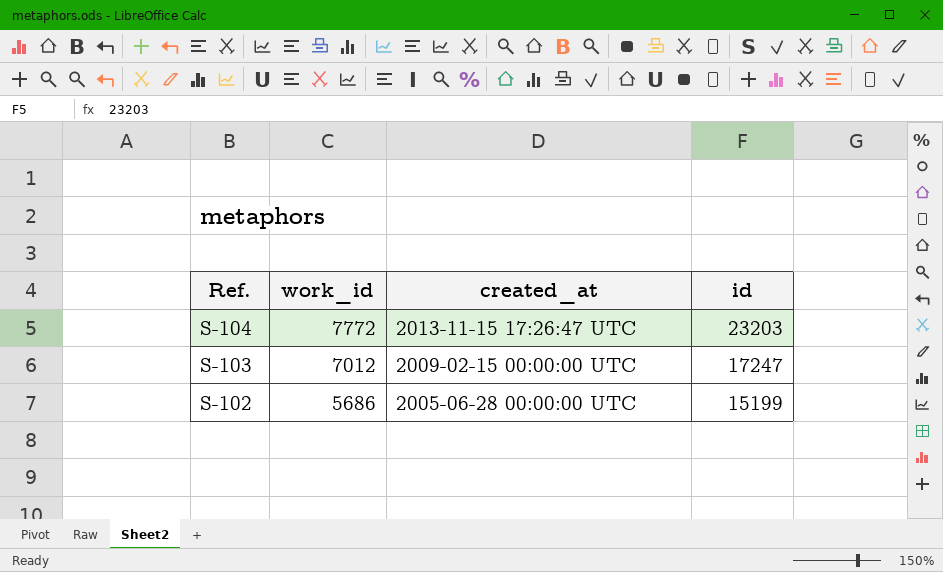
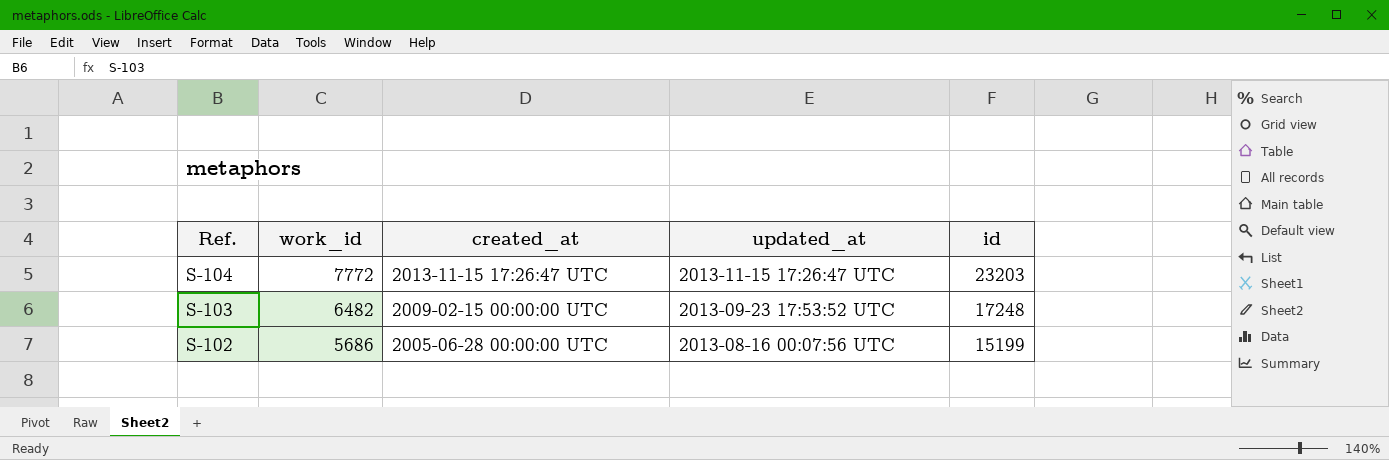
column updated_at | position: none -> 4
S-103 | work_id: 7012 -> 6482
S-103 | id: 17247 -> 17248

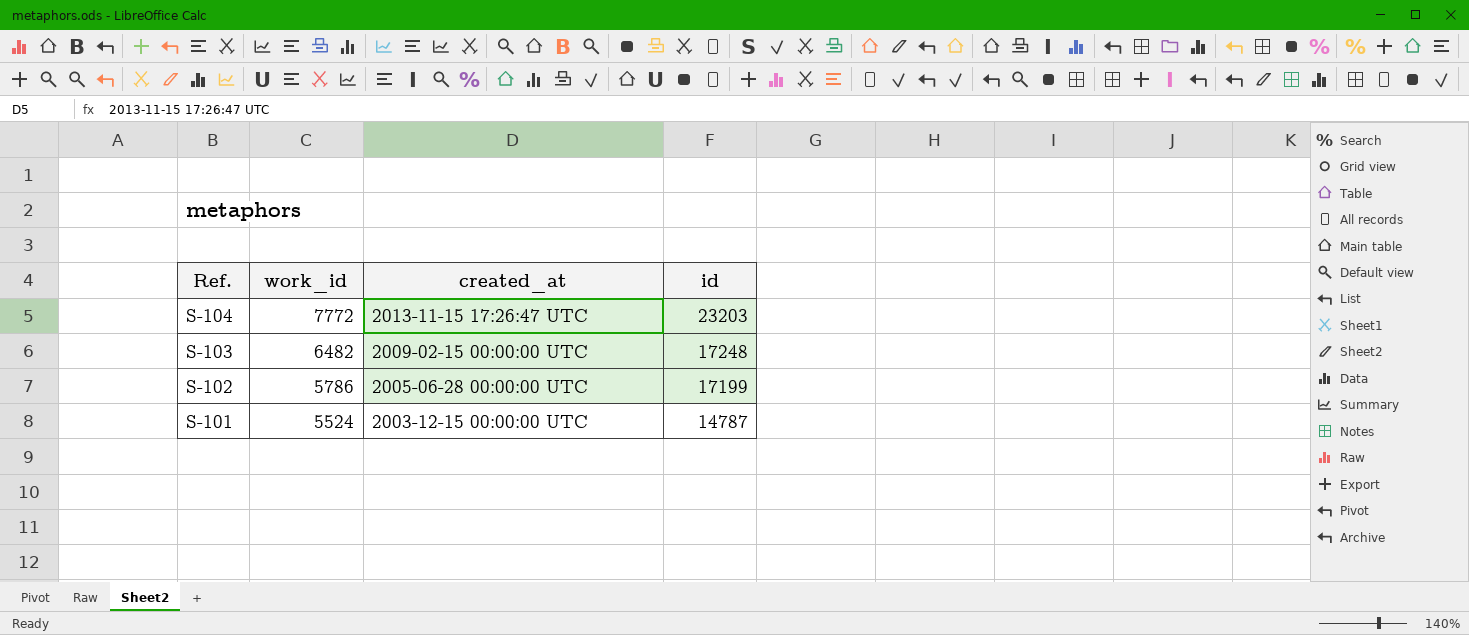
column updated_at | position: 4 -> none
S-102 | work_id: 5686 -> 5786
S-102 | id: 15199 -> 17199
row S-101: none -> 5524 | 2003-12-15 00:00:00 UTC | 14787

